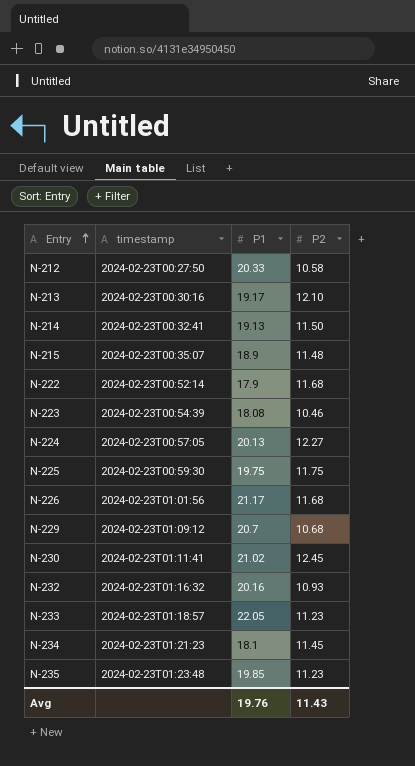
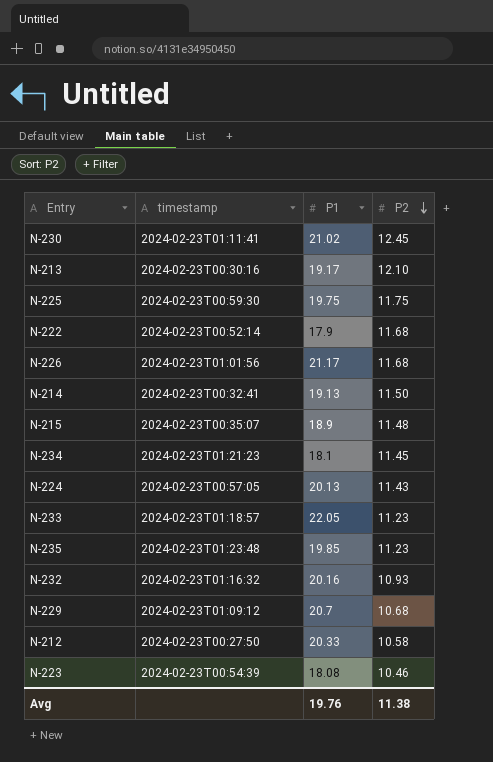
row order: Entry ascending -> P2 descending
N-224 | P2: 12.27 -> 11.43
Avg | P2: 11.43 -> 11.38

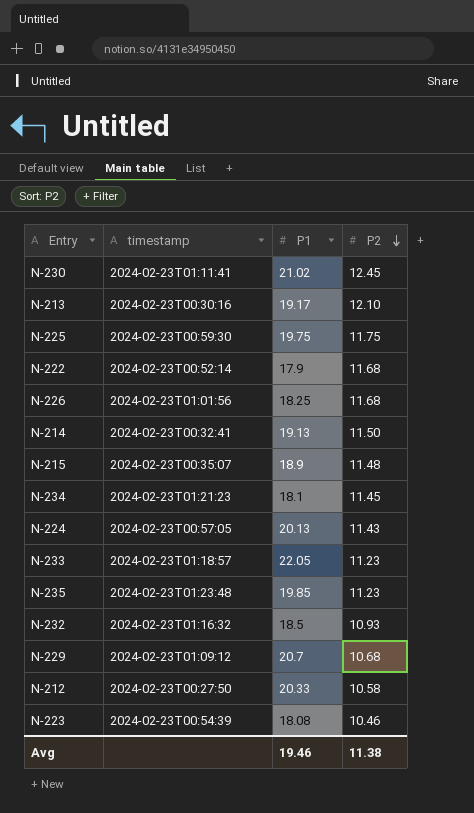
N-226 | P1: 21.17 -> 18.25
N-232 | P1: 20.16 -> 18.5
Avg | P1: 19.76 -> 19.46

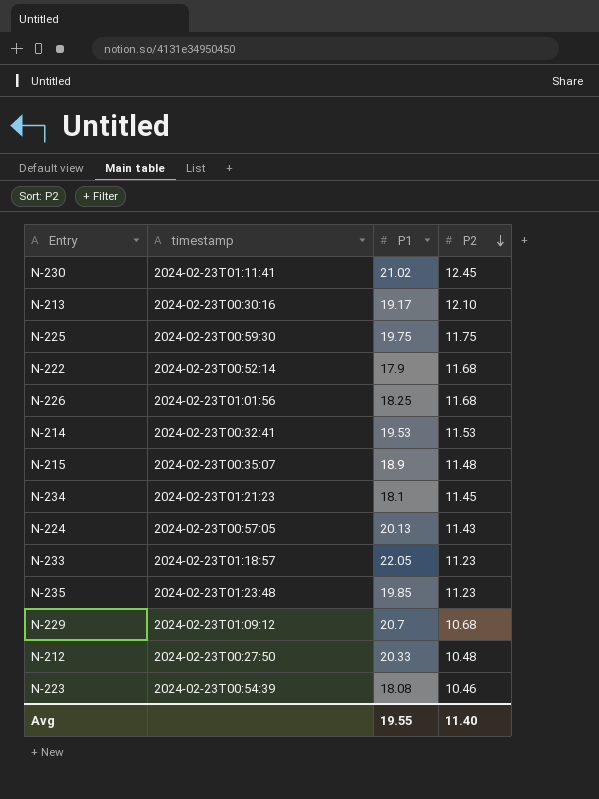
row N-232: 2024-02-23T01:16:32 | 18.5 | 10.93 -> none
N-214 | P1: 19.13 -> 19.53
N-214 | P2: 11.50 -> 11.53
N-212 | P2: 10.58 -> 10.48
Avg | P1: 19.46 -> 19.55
Avg | P2: 11.38 -> 11.40

